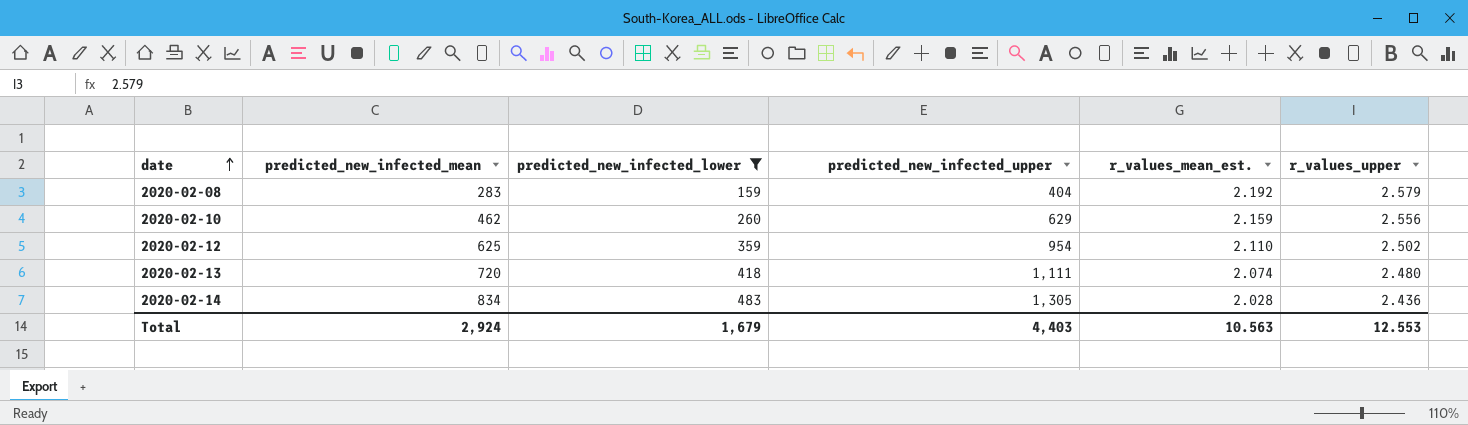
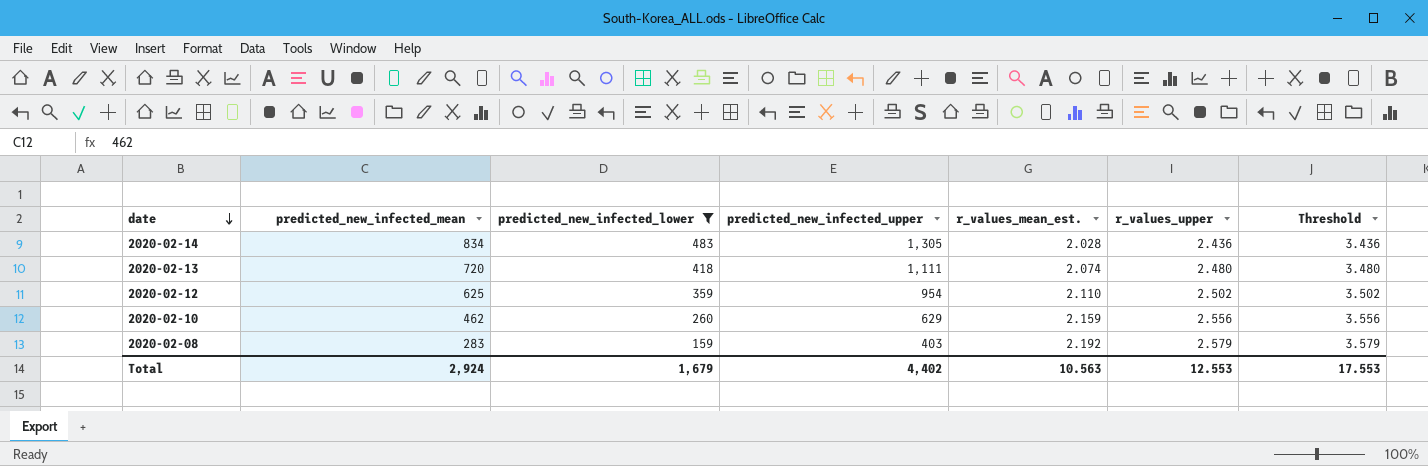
row order: date ascending -> date descending
column Threshold | formula: none -> [r_values_upper] + 1
2020-02-08 | predicted_new_infected_upper: 404 -> 403
Total | predicted_new_infected_upper: 4,403 -> 4,402

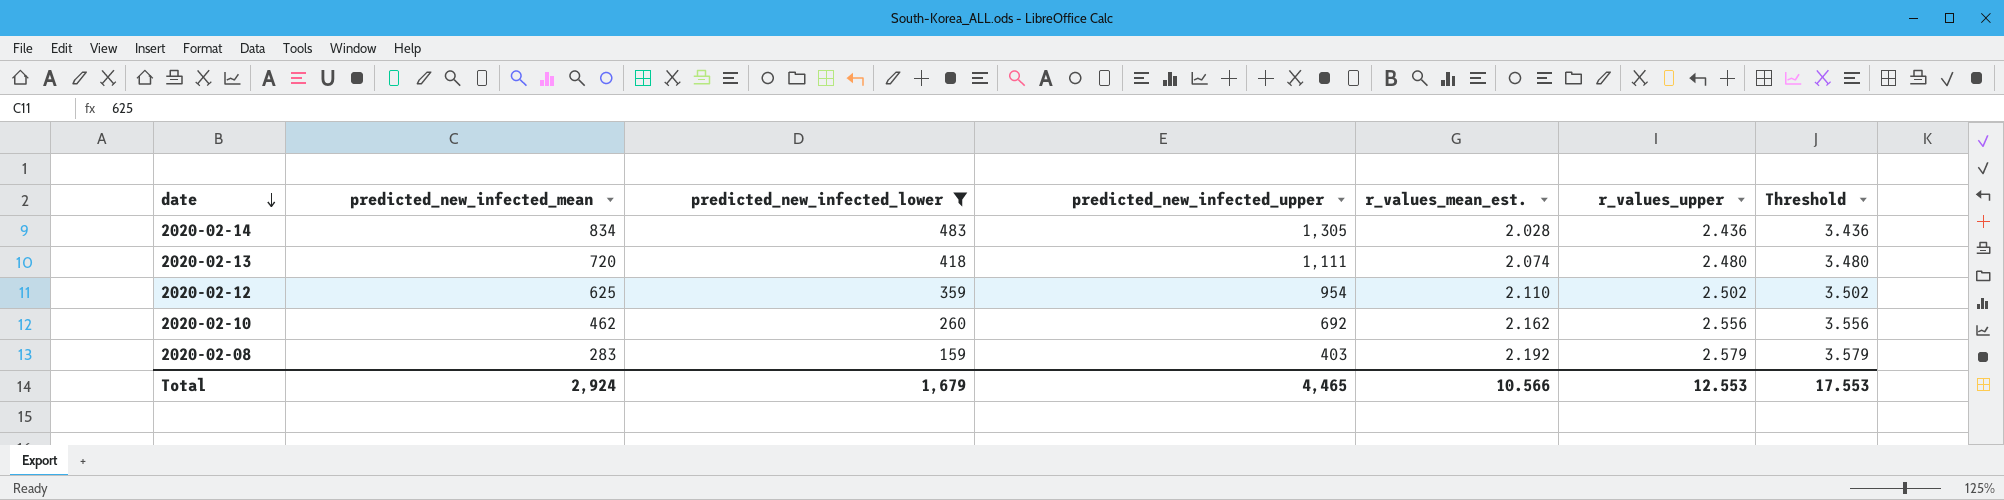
2020-02-10 | predicted_new_infected_upper: 629 -> 692
2020-02-10 | r_values_mean_est.: 2.159 -> 2.162
Total | predicted_new_infected_upper: 4,402 -> 4,465
Total | r_values_mean_est.: 10.563 -> 10.566

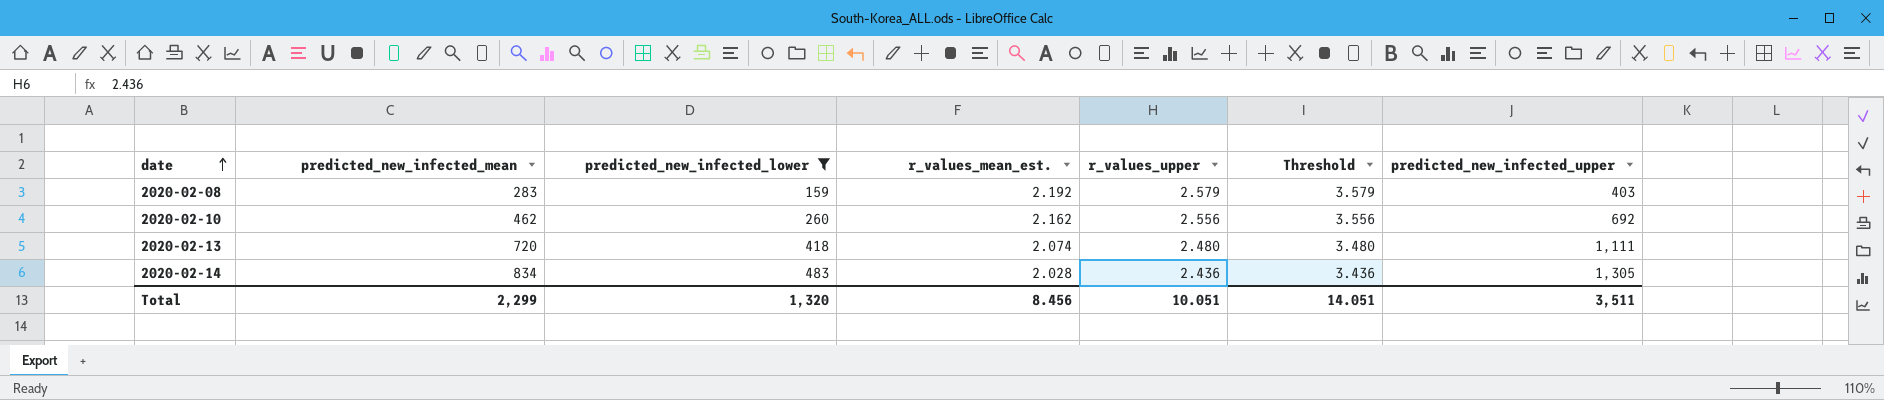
row order: date descending -> date ascending
column predicted_new_infected_upper | position: 4 -> 7
row 2020-02-12: 625 | 359 | 954 | 2.110 | 2.502 | 3.502 -> none
Total | predicted_new_infected_mean: 2,924 -> 2,299
Total | predicted_new_infected_lower: 1,679 -> 1,320
Total | r_values_mean_est.: 10.566 -> 8.456
Total | r_values_upper: 12.553 -> 10.051
Total | Threshold: 17.553 -> 14.051
Total | predicted_new_infected_upper: 4,465 -> 3,511

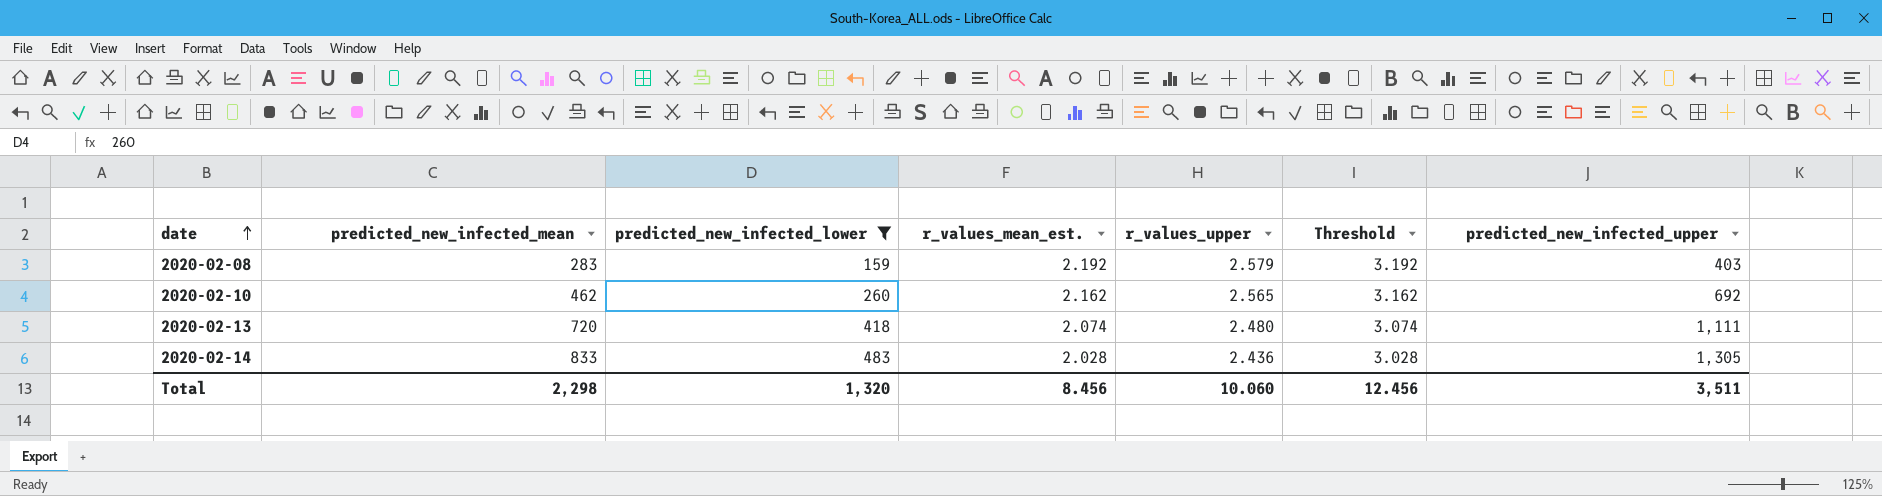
column Threshold | formula: [r_values_upper] + 1 -> [r_values_mean_est.] + 1
2020-02-10 | r_values_upper: 2.556 -> 2.565
2020-02-14 | predicted_new_infected_mean: 834 -> 833
Total | predicted_new_infected_mean: 2,299 -> 2,298
Total | r_values_upper: 10.051 -> 10.060
Total | Threshold: 14.051 -> 12.456

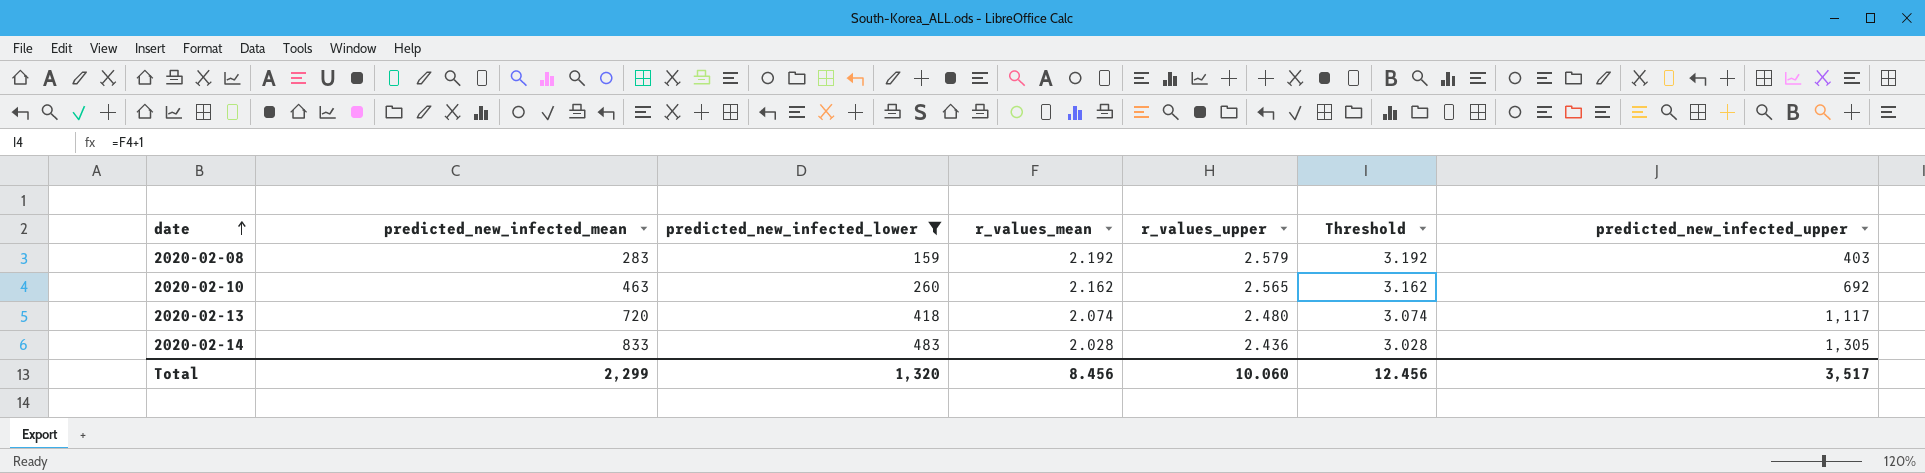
column name: r_values_mean_est. -> r_values_mean
2020-02-10 | predicted_new_infected_mean: 462 -> 463
2020-02-13 | predicted_new_infected_upper: 1,111 -> 1,117
Total | predicted_new_infected_mean: 2,298 -> 2,299
Total | predicted_new_infected_upper: 3,511 -> 3,517

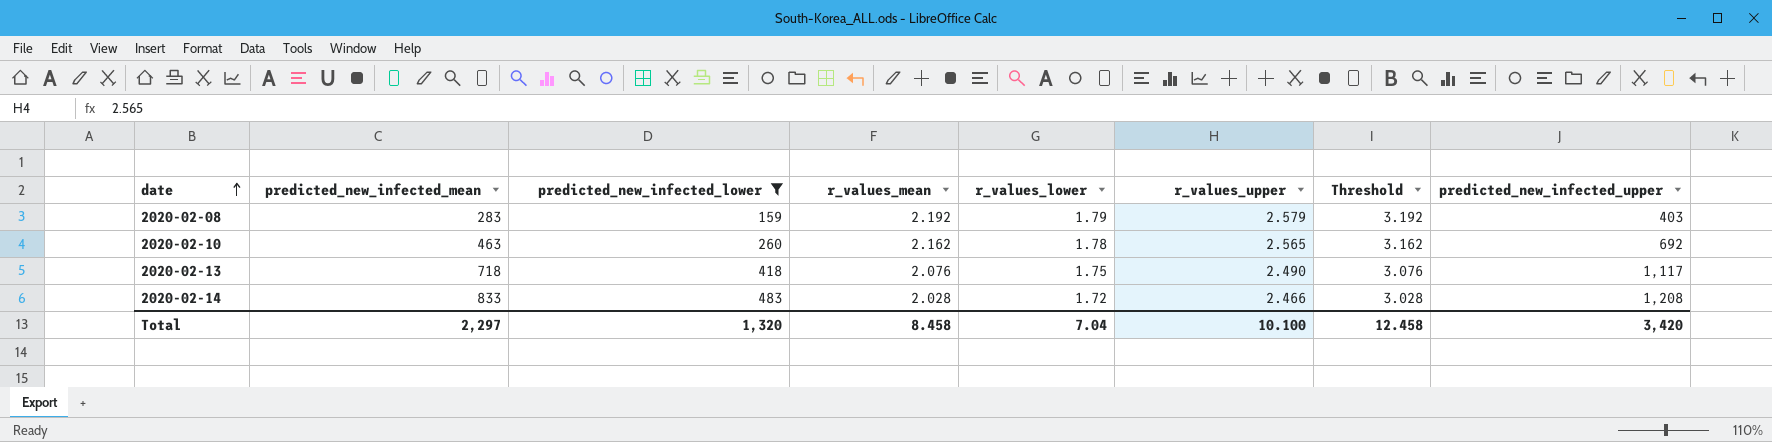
column r_values_lower | position: none -> 5
2020-02-13 | predicted_new_infected_mean: 720 -> 718
2020-02-13 | r_values_mean: 2.074 -> 2.076
2020-02-13 | r_values_upper: 2.480 -> 2.490
2020-02-13 | Threshold: 3.074 -> 3.076
2020-02-14 | r_values_upper: 2.436 -> 2.466
2020-02-14 | predicted_new_infected_upper: 1,305 -> 1,208
Total | predicted_new_infected_mean: 2,299 -> 2,297
Total | r_values_mean: 8.456 -> 8.458
Total | r_values_upper: 10.060 -> 10.100
Total | Threshold: 12.456 -> 12.458
Total | predicted_new_infected_upper: 3,517 -> 3,420

